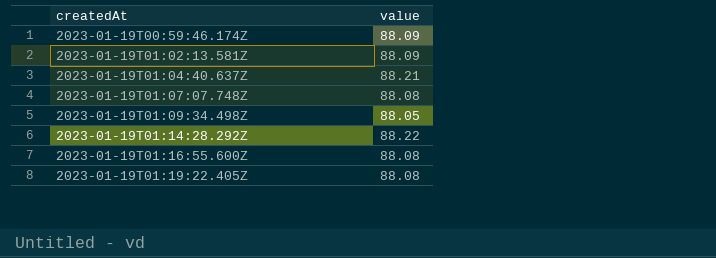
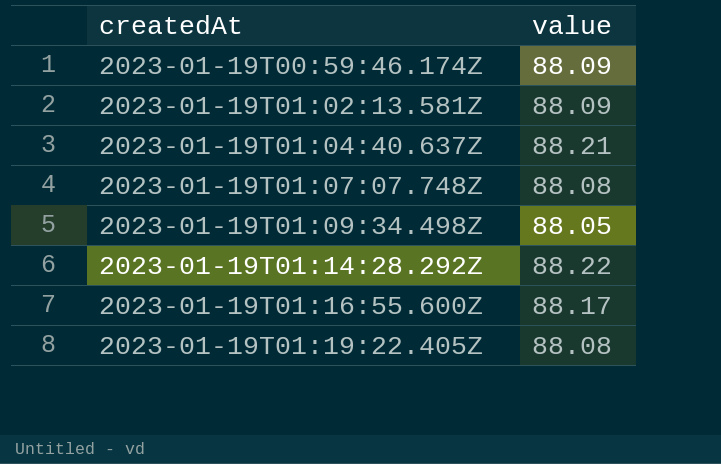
2023-01-19T01:16:55.600Z | value: 88.08 -> 88.17

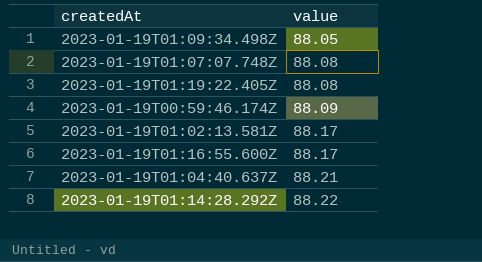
row order: createdAt ascending -> value ascending
2023-01-19T01:02:13.581Z | value: 88.09 -> 88.17

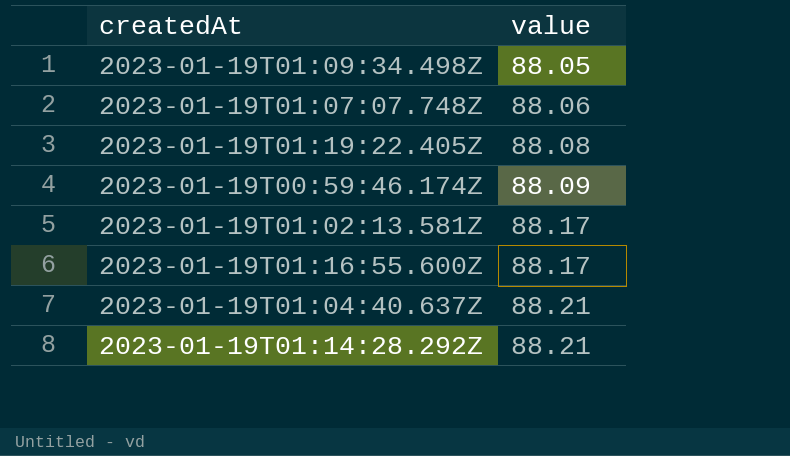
2023-01-19T01:07:07.748Z | value: 88.08 -> 88.06
2023-01-19T01:14:28.292Z | value: 88.22 -> 88.21

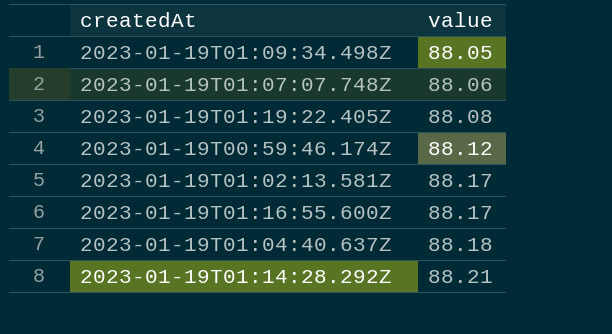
2023-01-19T00:59:46.174Z | value: 88.09 -> 88.12
2023-01-19T01:04:40.637Z | value: 88.21 -> 88.18

